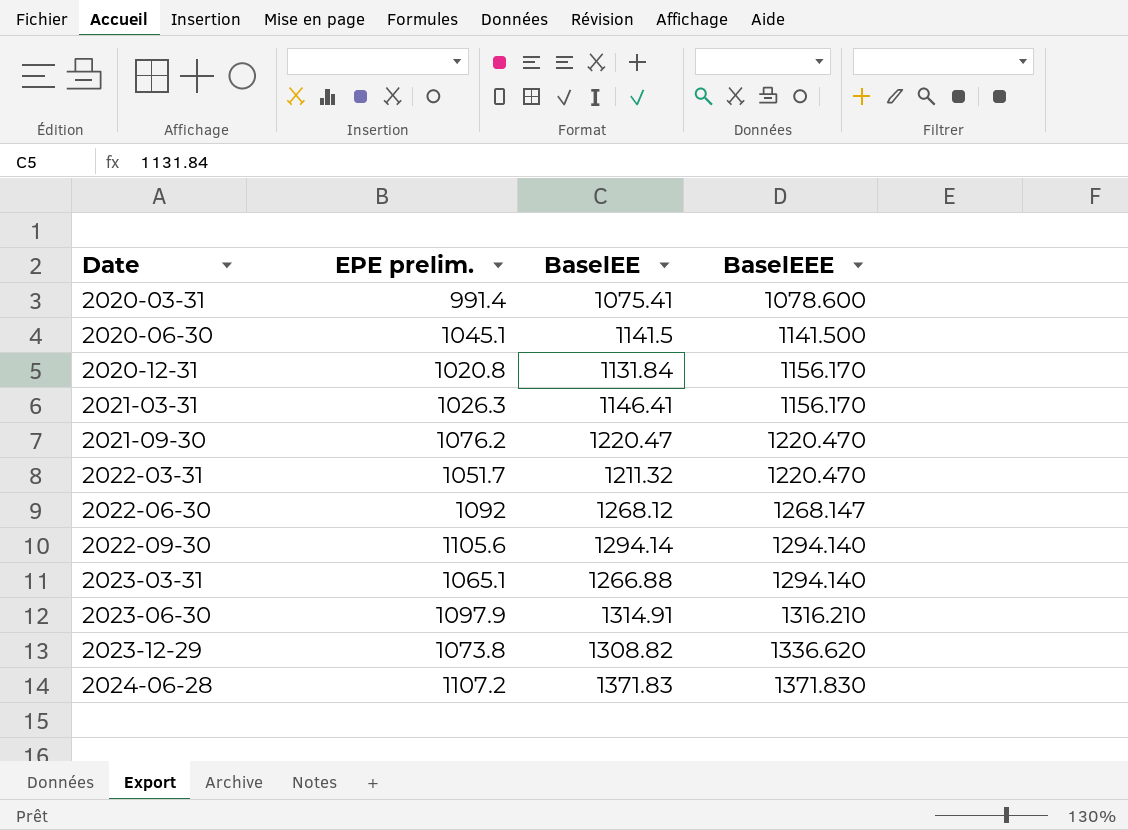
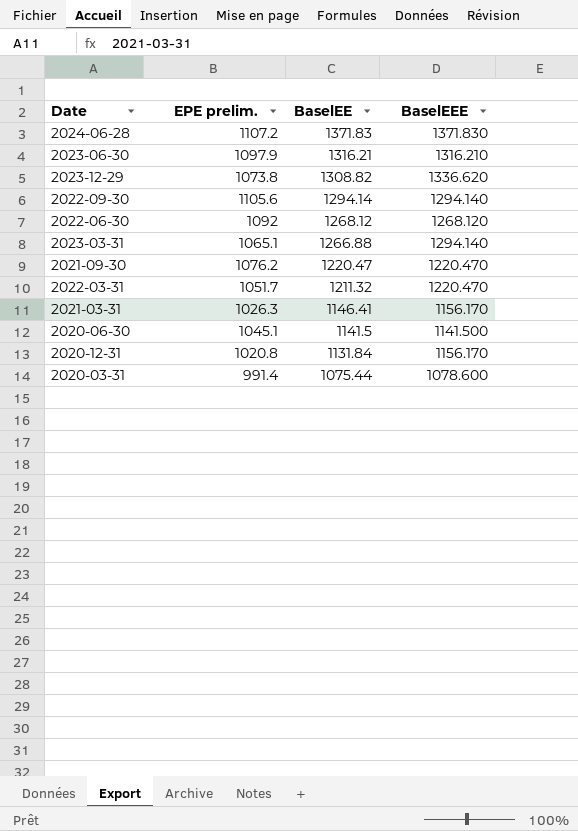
row order: Date ascending -> BaselEE descending
2023-06-30 | BaselEE: 1314.91 -> 1316.21
2022-06-30 | BaselEEE: 1268.147 -> 1268.120
2020-03-31 | BaselEE: 1075.41 -> 1075.44

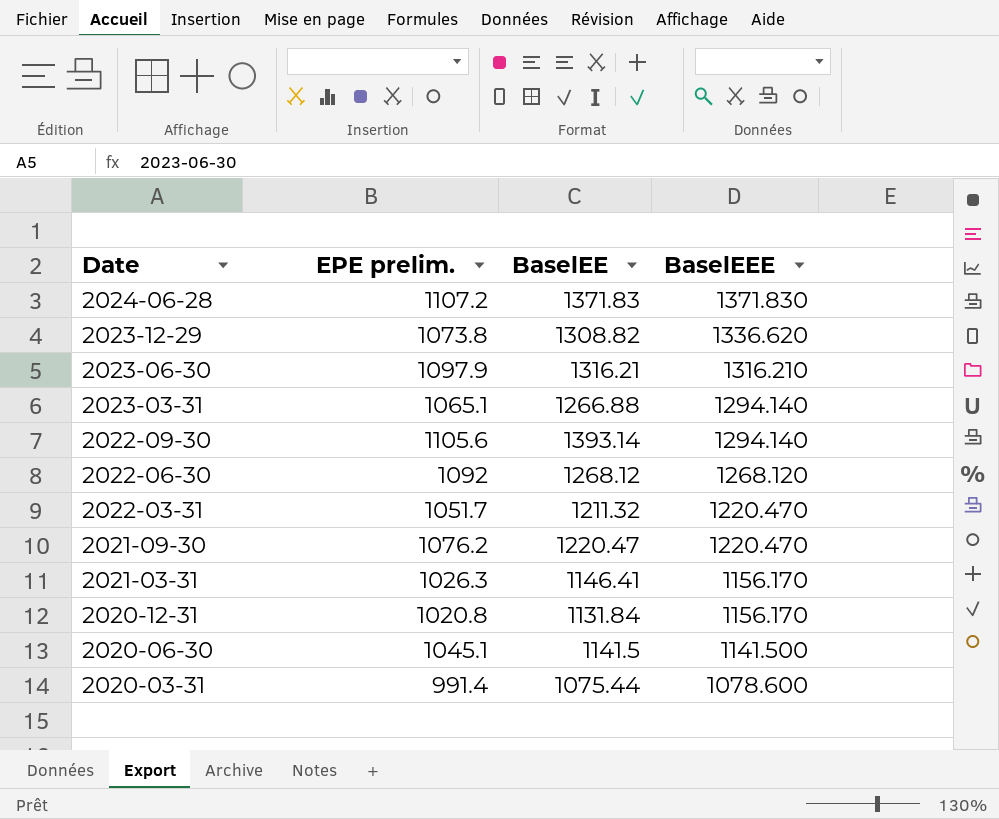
row order: BaselEE descending -> Date descending
2022-09-30 | BaselEE: 1294.14 -> 1393.14

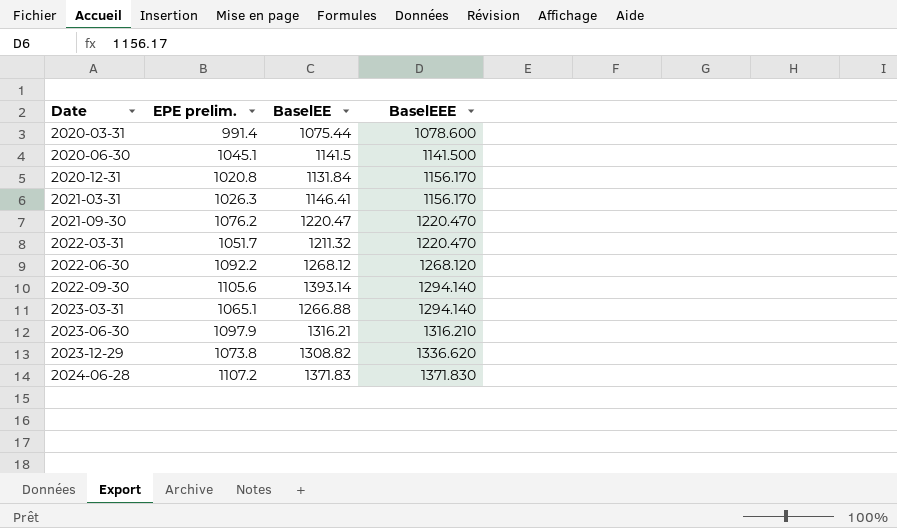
row order: Date descending -> Date ascending
2022-06-30 | EPE prelim.: 1092 -> 1092.2

